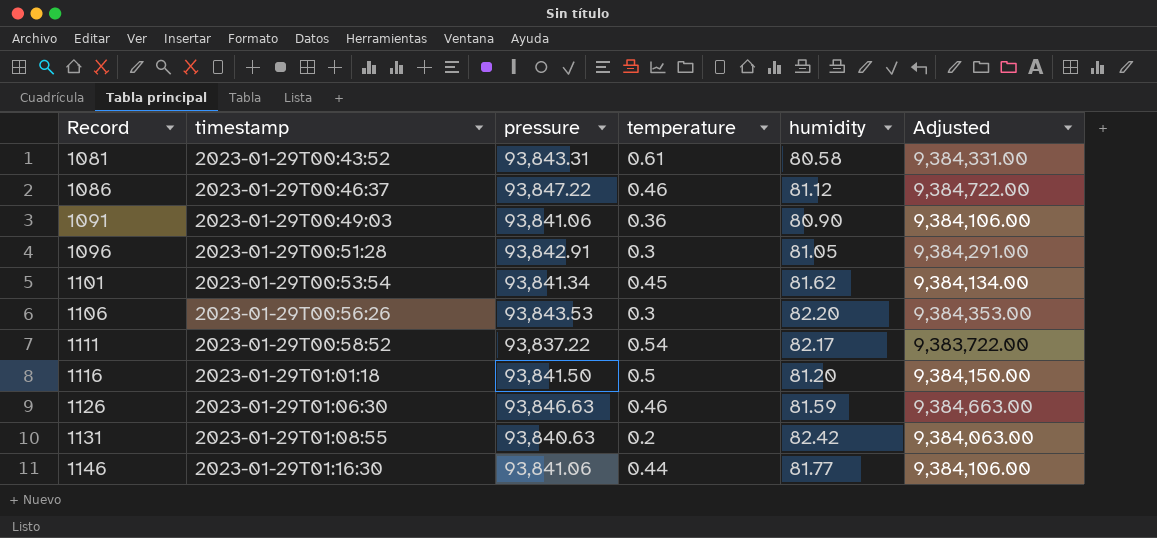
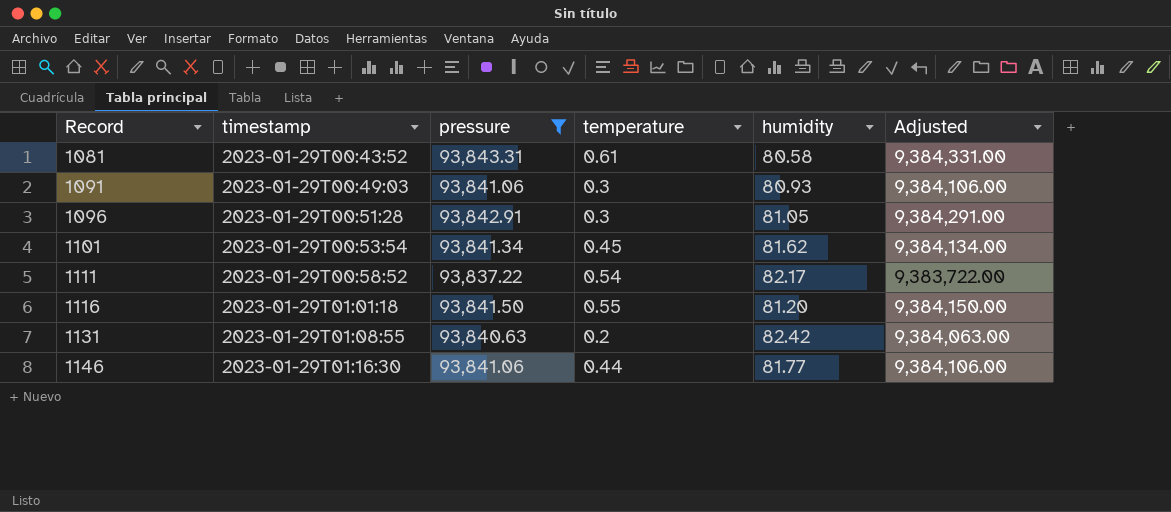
filter: none -> pressure <= 93,843.31
1091 | temperature: 0.36 -> 0.3
1091 | humidity: 80.90 -> 80.93
1116 | temperature: 0.5 -> 0.55

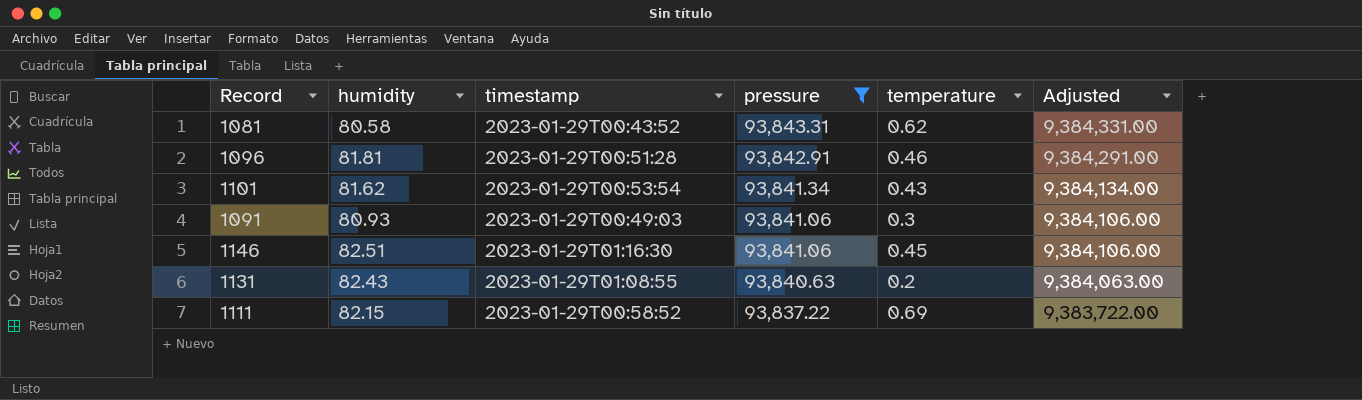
row order: Record ascending -> pressure descending
column humidity | position: 5 -> 2
row 1116: 2023-01-29T01:01:18 | 93,841.50 | 0.55 | 81.20 | 9,384,150.00 -> none
1081 | temperature: 0.61 -> 0.62
1096 | humidity: 81.05 -> 81.81
1096 | temperature: 0.3 -> 0.46
1101 | temperature: 0.45 -> 0.43
1146 | humidity: 81.77 -> 82.51
1146 | temperature: 0.44 -> 0.45
1131 | humidity: 82.42 -> 82.43
1111 | humidity: 82.17 -> 82.15
1111 | temperature: 0.54 -> 0.69

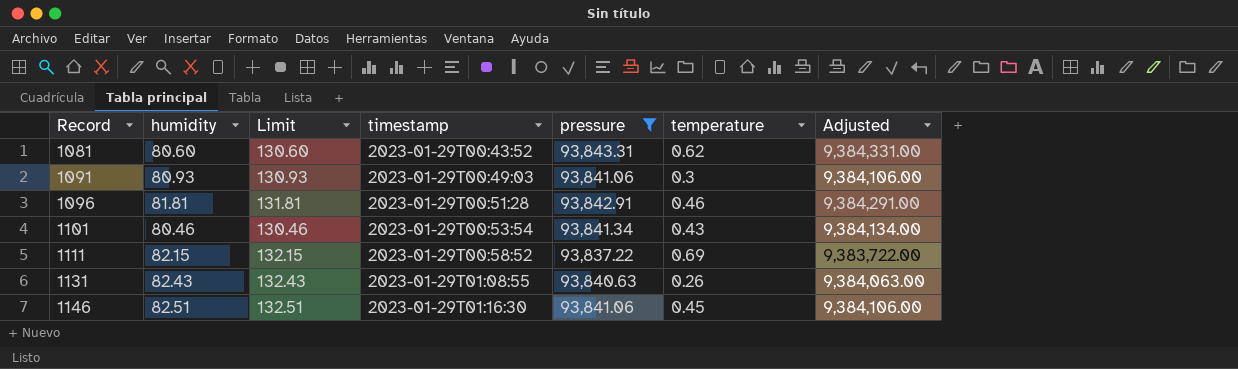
row order: pressure descending -> Record ascending
column Limit | formula: none -> [humidity] + 50
1081 | humidity: 80.58 -> 80.60
1101 | humidity: 81.62 -> 80.46
1131 | temperature: 0.2 -> 0.26

